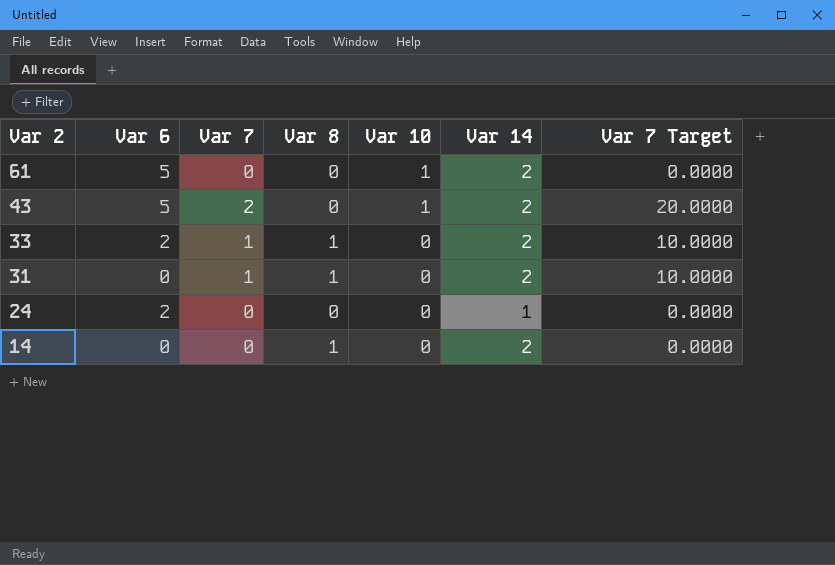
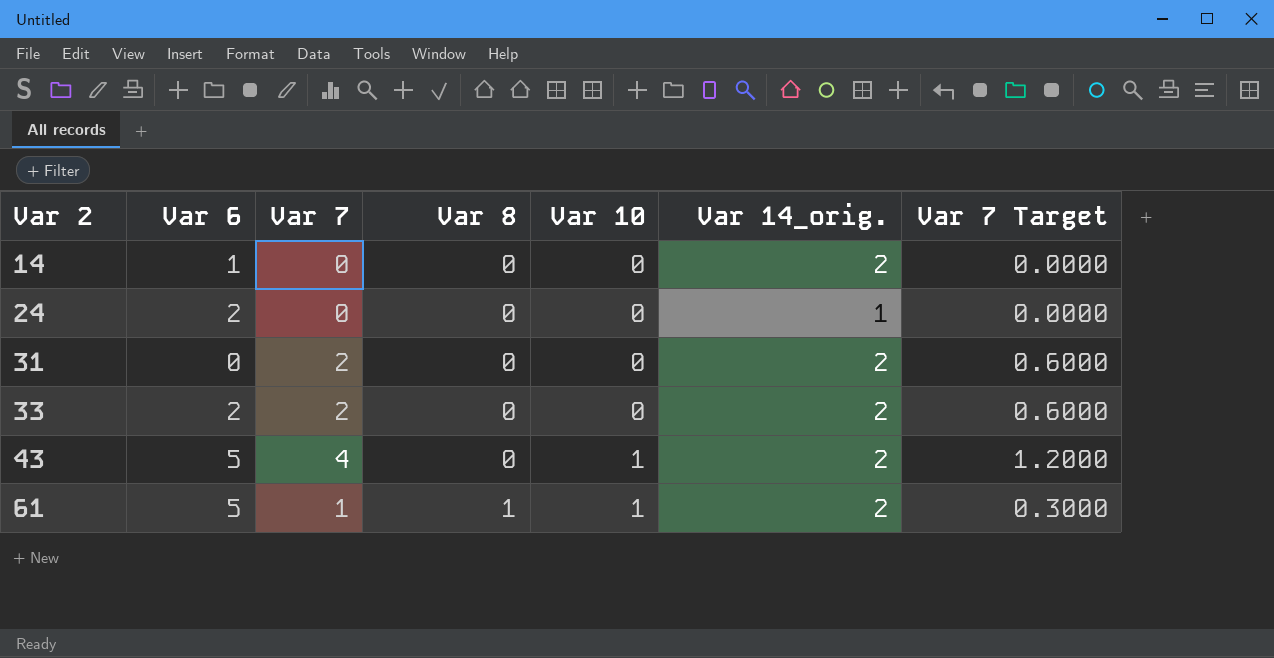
row order: Var 2 descending -> Var 2 ascending
column name: Var 14 -> Var 14_orig.
column Var 7 Target | formula: [Var 7] * 10 -> [Var 7] * 0.3
14 | Var 6: 0 -> 1
14 | Var 8: 1 -> 0
31 | Var 7: 1 -> 2
31 | Var 8: 1 -> 0
33 | Var 7: 1 -> 2
33 | Var 8: 1 -> 0
43 | Var 7: 2 -> 4
61 | Var 7: 0 -> 1
61 | Var 8: 0 -> 1

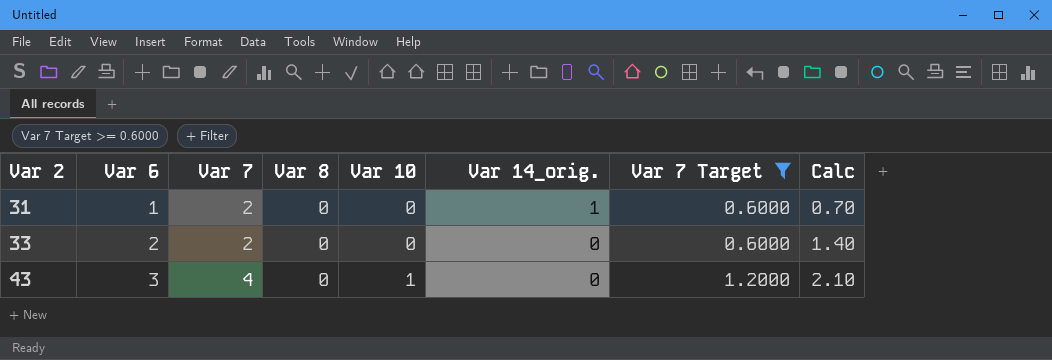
filter: none -> Var 7 Target >= 0.6000
column Calc | formula: none -> [Var 6] * 0.7
31 | Var 6: 0 -> 1
31 | Var 14_orig.: 2 -> 1
33 | Var 14_orig.: 2 -> 0
43 | Var 6: 5 -> 3
43 | Var 14_orig.: 2 -> 0

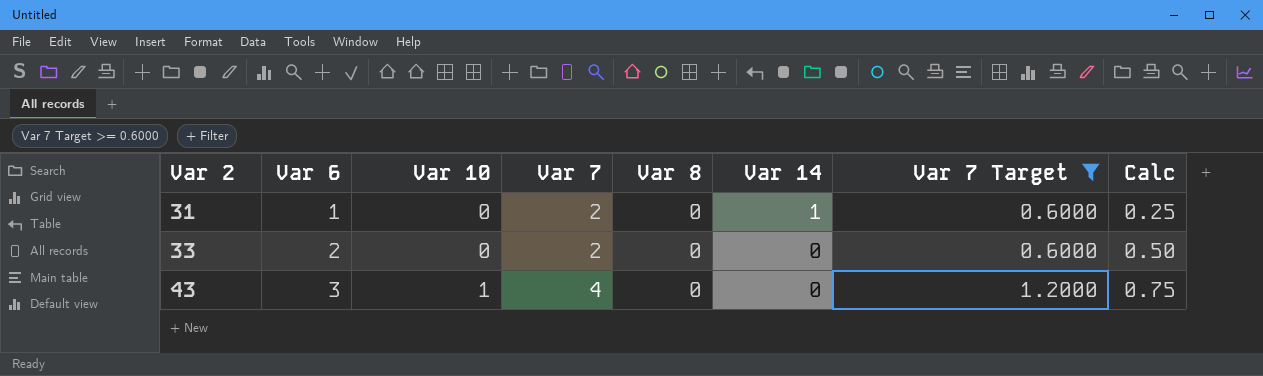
column Var 10 | position: 5 -> 3
column name: Var 14_orig. -> Var 14
column Calc | formula: [Var 6] * 0.7 -> [Var 6] * 0.25

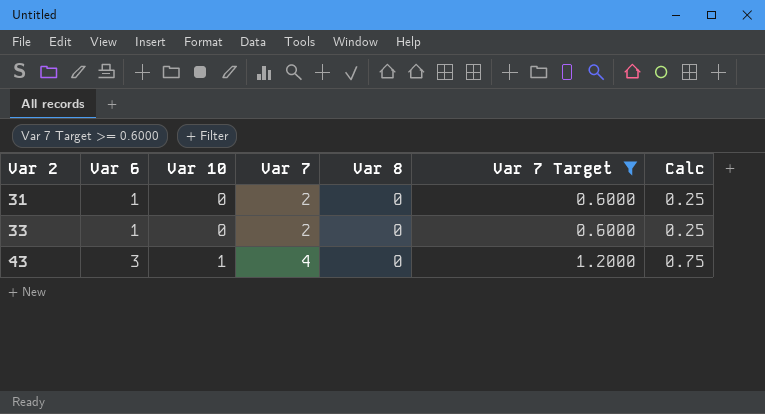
column Var 14 | position: 6 -> none
33 | Var 6: 2 -> 1
33 | Calc: 0.50 -> 0.25

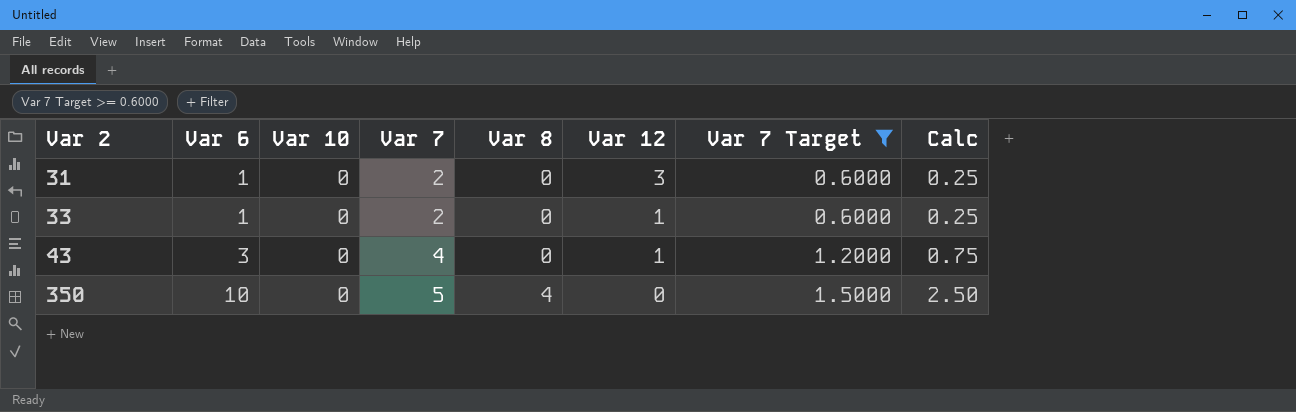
column Var 12 | position: none -> 6
43 | Var 10: 1 -> 0
row 350: none -> 10 | 0 | 5 | 4 | 0 | 1.5000 | 2.50

